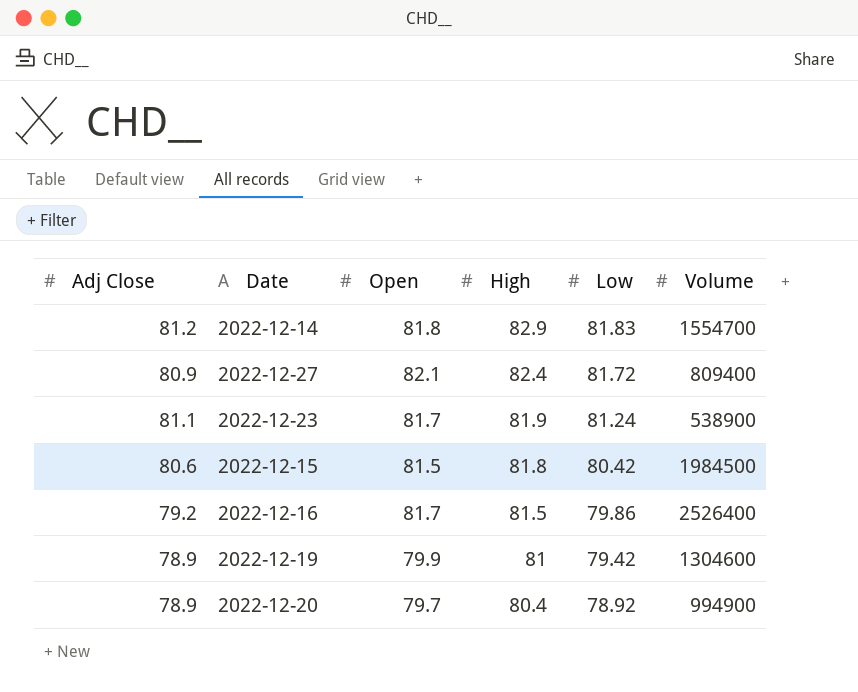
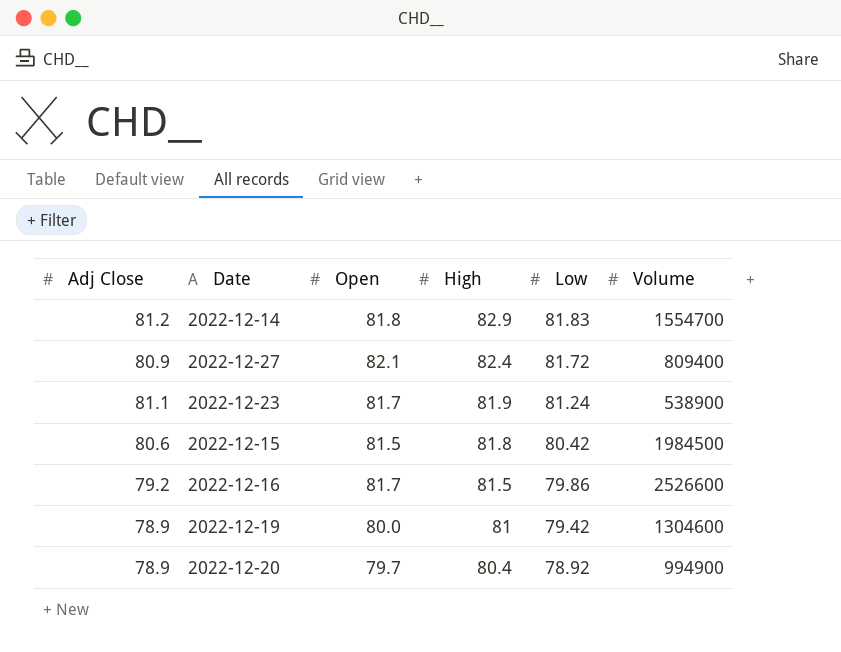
2022-12-16 | Volume: 2526400 -> 2526600
2022-12-19 | Open: 79.9 -> 80.0

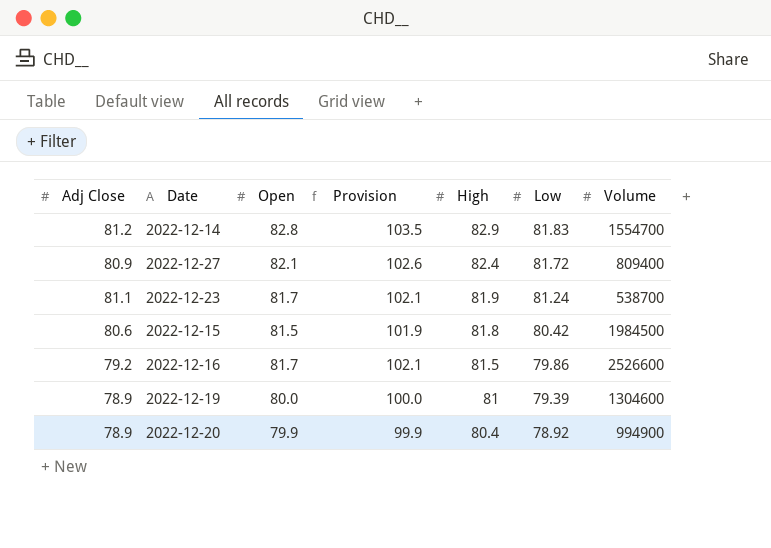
column Provision | formula: none -> [Open] * 1.25
2022-12-14 | Open: 81.8 -> 82.8
2022-12-23 | Volume: 538900 -> 538700
2022-12-19 | Low: 79.42 -> 79.39
2022-12-20 | Open: 79.7 -> 79.9

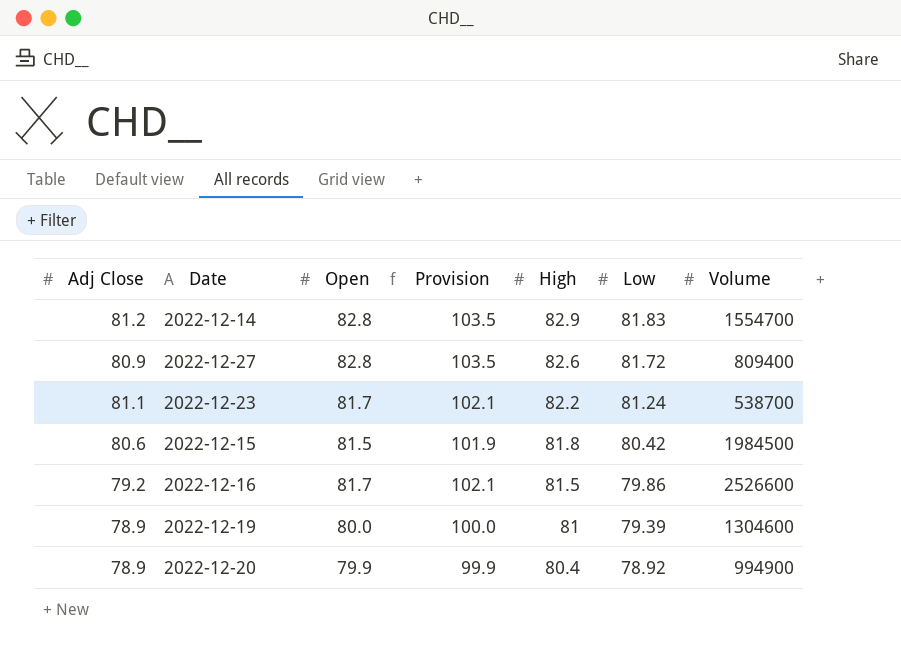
2022-12-27 | Open: 82.1 -> 82.8
2022-12-27 | Provision: 102.6 -> 103.5
2022-12-27 | High: 82.4 -> 82.6
2022-12-23 | High: 81.9 -> 82.2

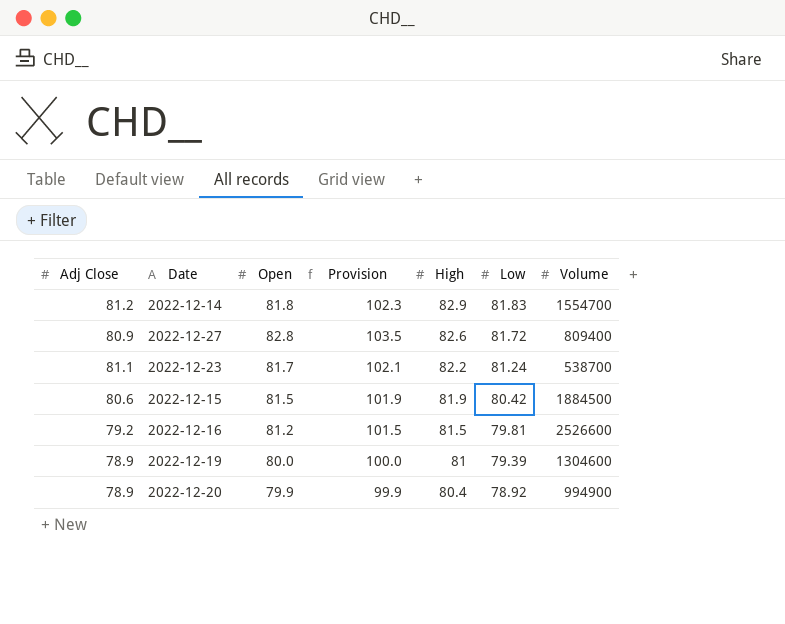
2022-12-14 | Open: 82.8 -> 81.8
2022-12-14 | Provision: 103.5 -> 102.3
2022-12-15 | High: 81.8 -> 81.9
2022-12-15 | Volume: 1984500 -> 1884500
2022-12-16 | Open: 81.7 -> 81.2
2022-12-16 | Provision: 102.1 -> 101.5
2022-12-16 | Low: 79.86 -> 79.81

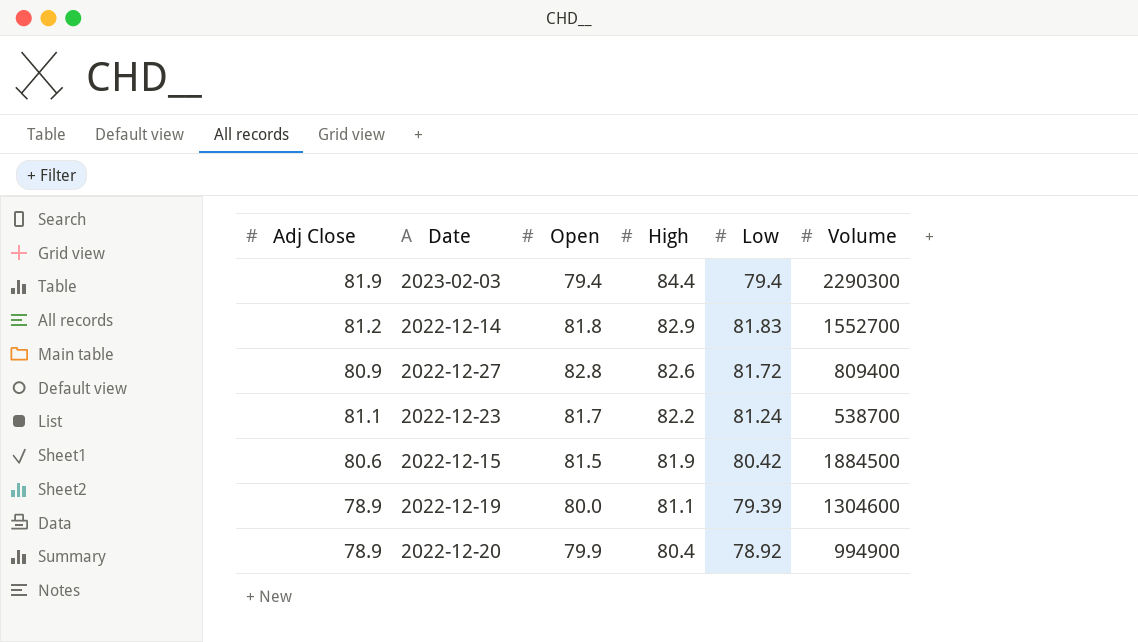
column Provision | formula: [Open] * 1.25 -> none
row 2022-12-16: 79.2 | 81.2 | 101.5 | 81.5 | 79.81 | 2526600 -> none
row 2023-02-03: none -> 81.9 | 79.4 | 84.4 | 79.4 | 2290300
2022-12-14 | Volume: 1554700 -> 1552700
2022-12-19 | High: 81 -> 81.1

